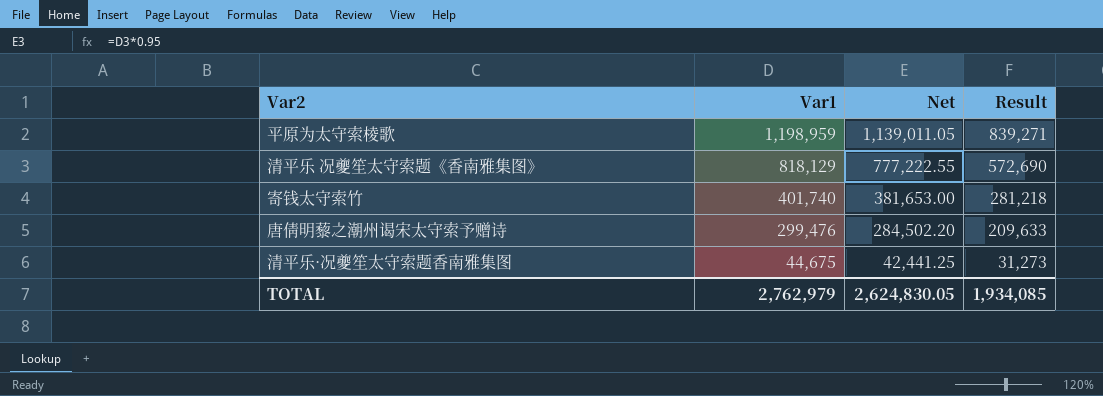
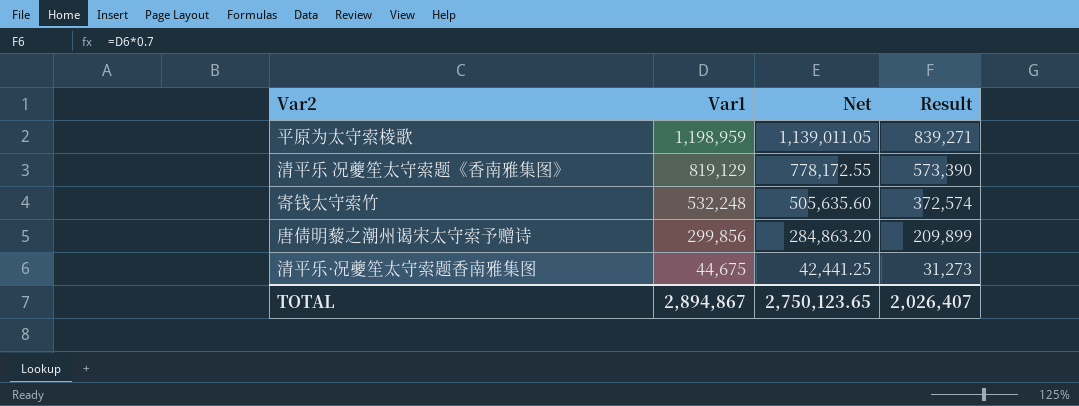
清平乐 况夔笙太守索题《香南雅集图》 | Var1: 818,129 -> 819,129
清平乐 况夔笙太守索题《香南雅集图》 | Net: 777,222.55 -> 778,172.55
清平乐 况夔笙太守索题《香南雅集图》 | Result: 572,690 -> 573,390
寄钱太守索竹 | Var1: 401,740 -> 532,248
寄钱太守索竹 | Net: 381,653.00 -> 505,635.60
寄钱太守索竹 | Result: 281,218 -> 372,574
唐倩明藜之潮州谒宋太守索予赠诗 | Var1: 299,476 -> 299,856
唐倩明藜之潮州谒宋太守索予赠诗 | Net: 284,502.20 -> 284,863.20
唐倩明藜之潮州谒宋太守索予赠诗 | Result: 209,633 -> 209,899
TOTAL | Var1: 2,762,979 -> 2,894,867
TOTAL | Net: 2,624,830.05 -> 2,750,123.65
TOTAL | Result: 1,934,085 -> 2,026,407

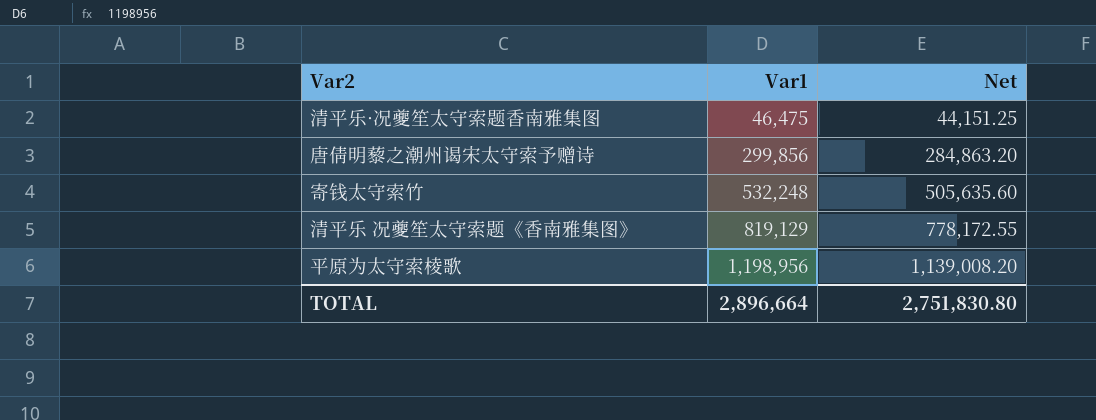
row order: Var1 descending -> Var1 ascending
column Result | formula: [Var1] * 0.7 -> none
清平乐·况夔笙太守索题香南雅集图 | Var1: 44,675 -> 46,475
清平乐·况夔笙太守索题香南雅集图 | Net: 42,441.25 -> 44,151.25
平原为太守索棱歌 | Var1: 1,198,959 -> 1,198,956
平原为太守索棱歌 | Net: 1,139,011.05 -> 1,139,008.20
TOTAL | Var1: 2,894,867 -> 2,896,664
TOTAL | Net: 2,750,123.65 -> 2,751,830.80

